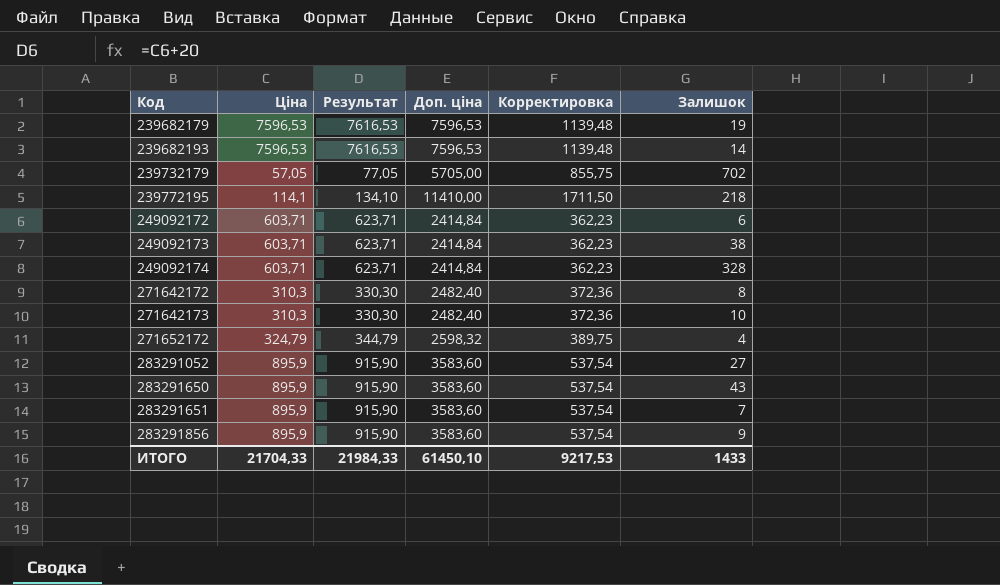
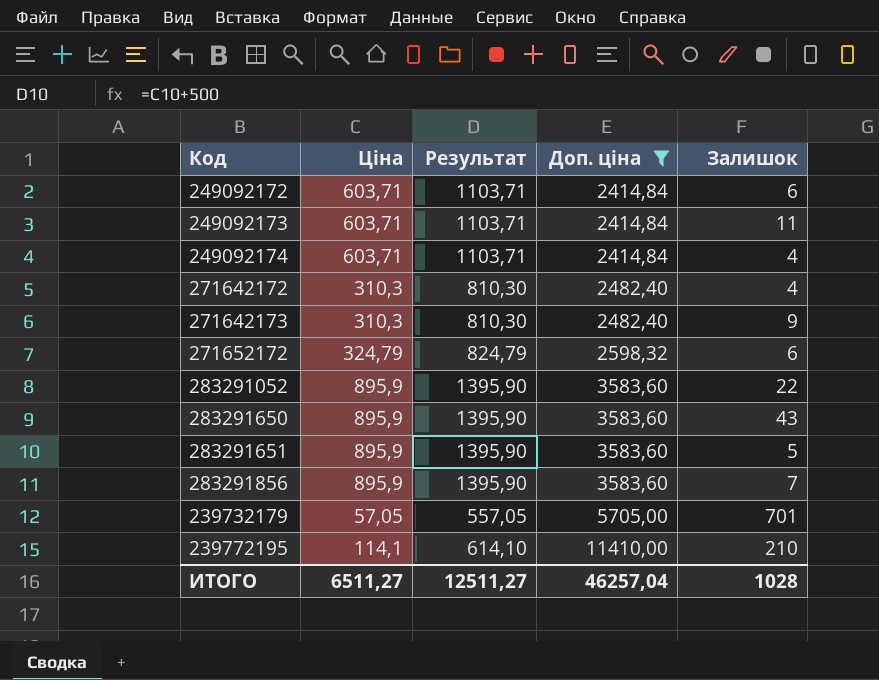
filter: none -> Доп. ціна != 7596,53
row order: Код ascending -> Доп. ціна ascending
column Корректировка | formula: [Доп. ціна] * 0,15 -> none
column Результат | formula: [Ціна] + 20 -> [Ціна] + 500
249092173 | Залишок: 38 -> 11
249092174 | Залишок: 328 -> 4
271642172 | Залишок: 8 -> 4
271642173 | Залишок: 10 -> 9
271652172 | Залишок: 4 -> 6
283291052 | Залишок: 27 -> 22
283291651 | Залишок: 7 -> 5
283291856 | Залишок: 9 -> 7
239732179 | Залишок: 702 -> 701
239772195 | Залишок: 218 -> 210
ИТОГО | Ціна: 21704,33 -> 6511,27
ИТОГО | Результат: 21984,33 -> 12511,27
ИТОГО | Доп. ціна: 61450,10 -> 46257,04
ИТОГО | Залишок: 1433 -> 1028

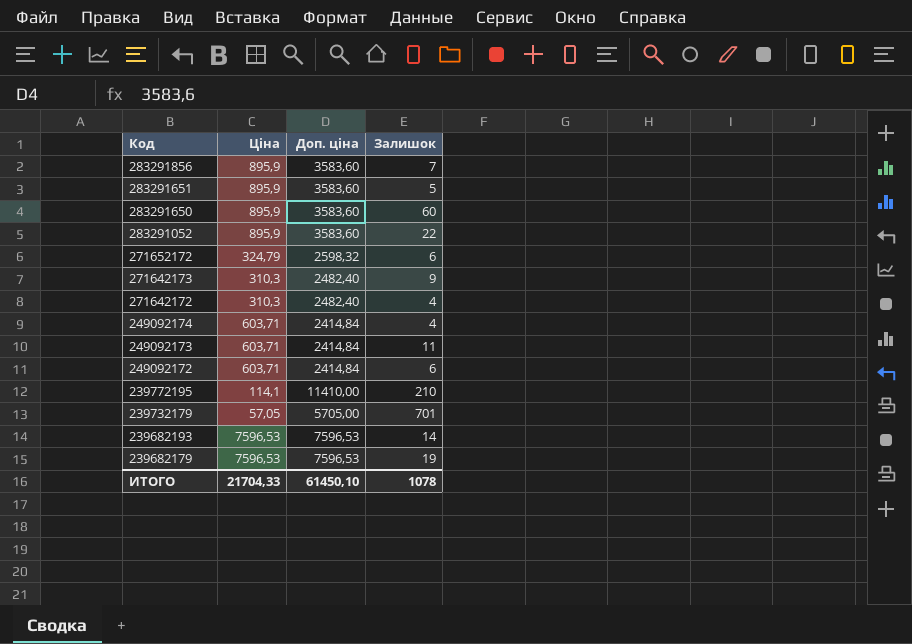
filter: Доп. ціна != 7596,53 -> none
row order: Доп. ціна ascending -> Код descending
column Результат | formula: [Ціна] + 500 -> none
283291650 | Залишок: 43 -> 60
ИТОГО | Ціна: 6511,27 -> 21704,33
ИТОГО | Доп. ціна: 46257,04 -> 61450,10
ИТОГО | Залишок: 1028 -> 1078

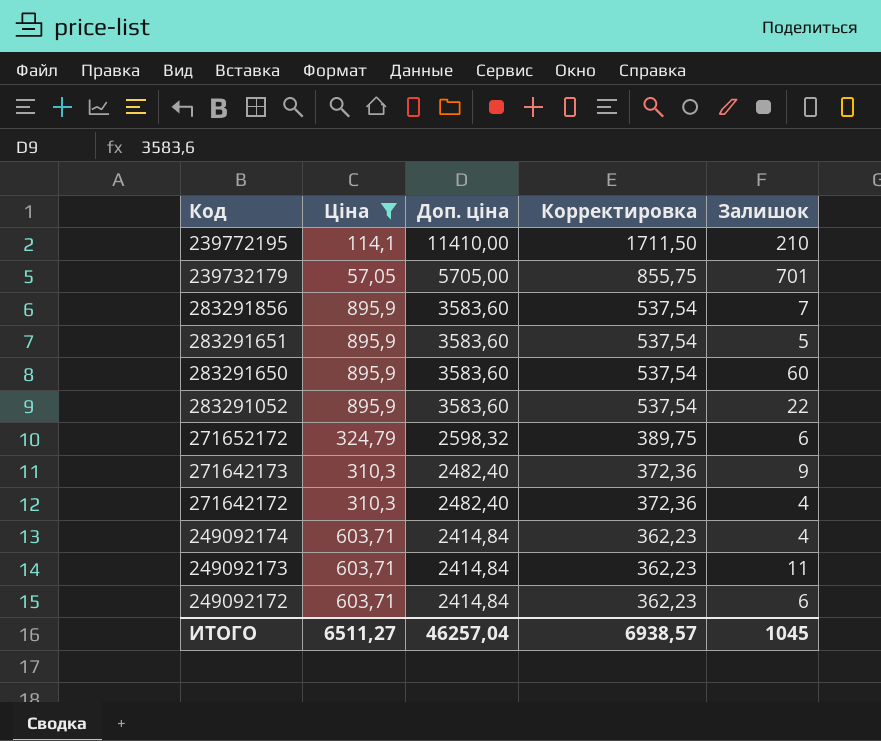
filter: none -> Ціна != 7596,53
row order: Код descending -> Доп. ціна descending
column Корректировка | formula: none -> [Доп. ціна] * 0,15
ИТОГО | Ціна: 21704,33 -> 6511,27
ИТОГО | Доп. ціна: 61450,10 -> 46257,04
ИТОГО | Залишок: 1078 -> 1045

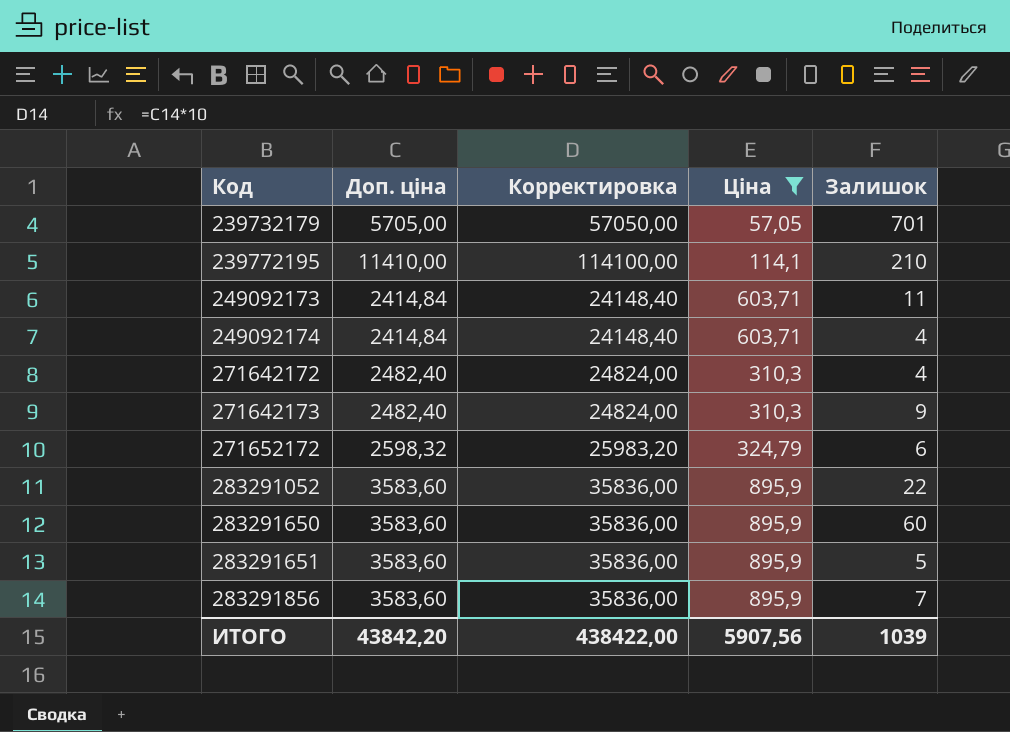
row order: Доп. ціна descending -> Код ascending
column Корректировка | formula: [Доп. ціна] * 0,15 -> [Доп. ціна] * 10
column Ціна | position: 2 -> 4
row 249092172: 603,71 | 2414,84 | 362,23 | 6 -> none
ИТОГО | Доп. ціна: 46257,04 -> 43842,20
ИТОГО | Корректировка: 6938,57 -> 438422,00
ИТОГО | Ціна: 6511,27 -> 5907,56
ИТОГО | Залишок: 1045 -> 1039

